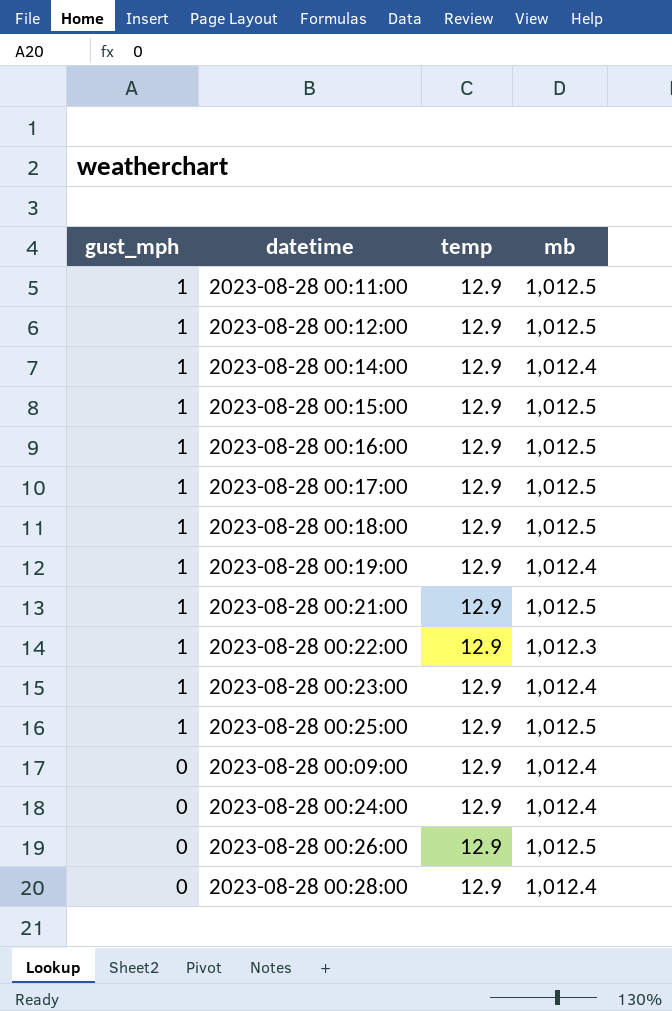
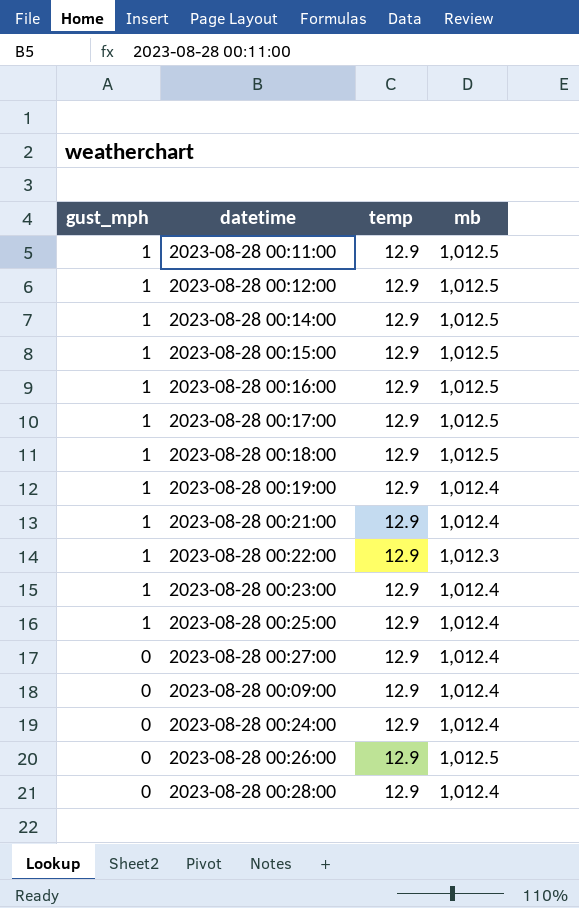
2023-08-28 00:14:00 | mb: 1,012.4 -> 1,012.5
2023-08-28 00:21:00 | mb: 1,012.5 -> 1,012.4
2023-08-28 00:25:00 | mb: 1,012.5 -> 1,012.4
row 2023-08-28 00:27:00: none -> 0 | 12.9 | 1,012.4

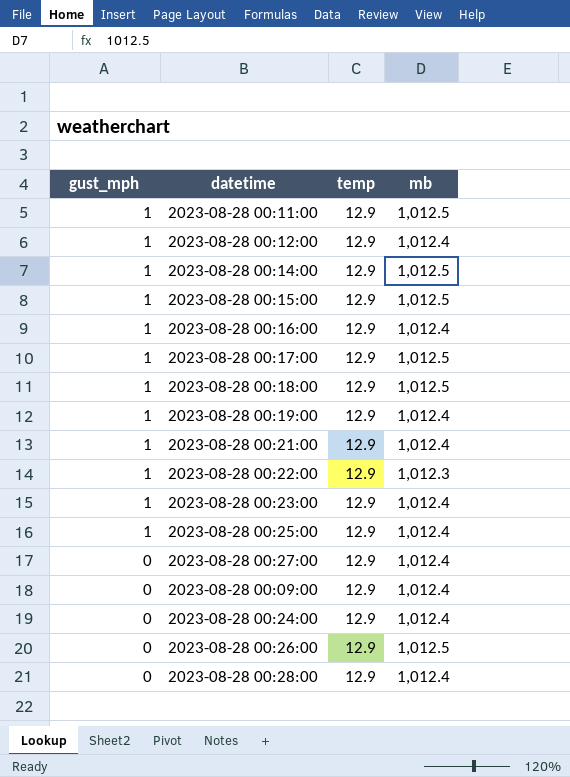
2023-08-28 00:12:00 | mb: 1,012.5 -> 1,012.4
2023-08-28 00:16:00 | mb: 1,012.5 -> 1,012.4

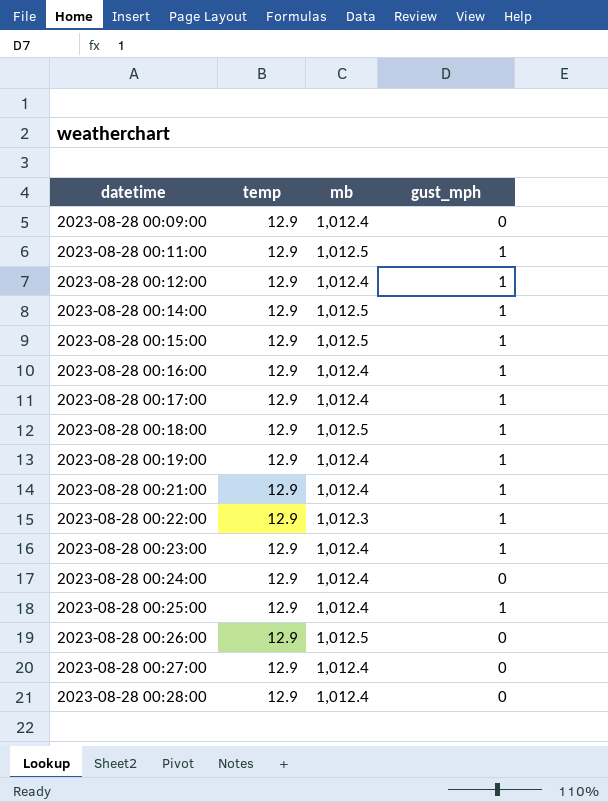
row order: gust_mph descending -> datetime ascending
column gust_mph | position: 1 -> 4
2023-08-28 00:17:00 | mb: 1,012.5 -> 1,012.4

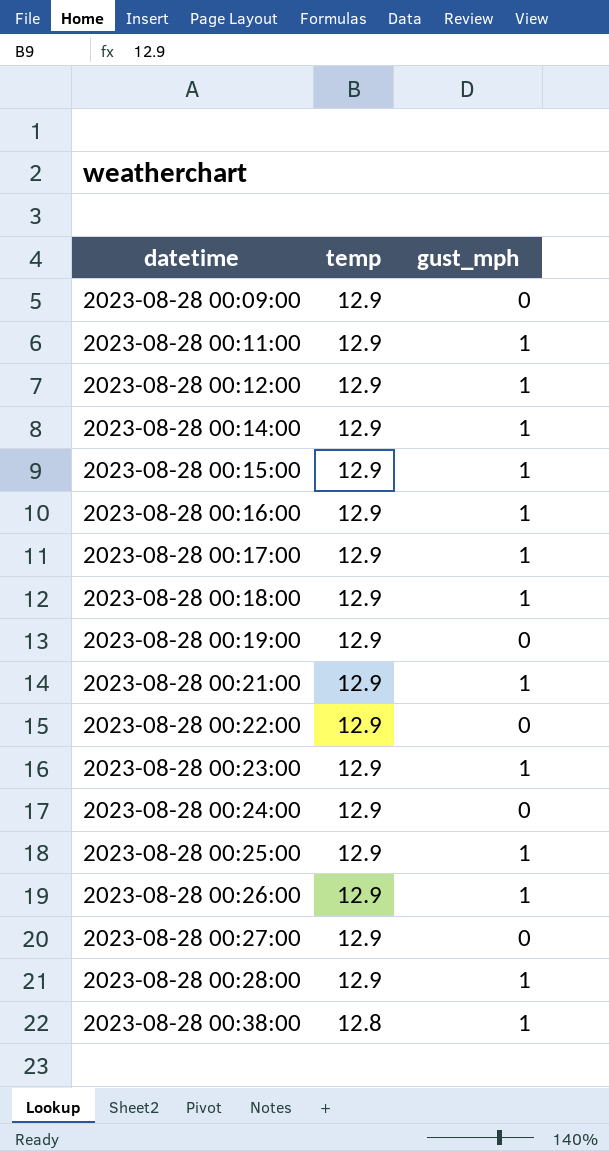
column mb | position: 3 -> none
2023-08-28 00:19:00 | gust_mph: 1 -> 0
2023-08-28 00:22:00 | gust_mph: 1 -> 0
2023-08-28 00:26:00 | gust_mph: 0 -> 1
2023-08-28 00:28:00 | gust_mph: 0 -> 1
row 2023-08-28 00:38:00: none -> 12.8 | 1

